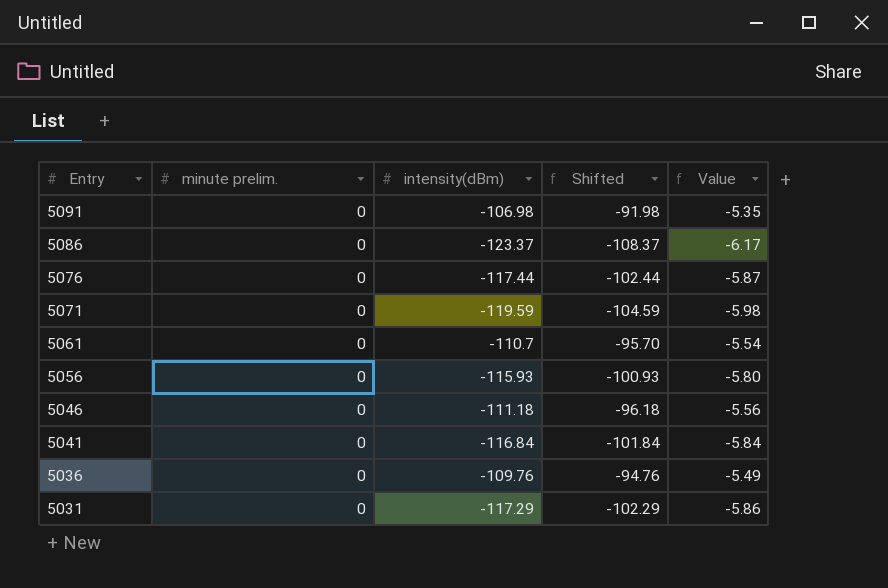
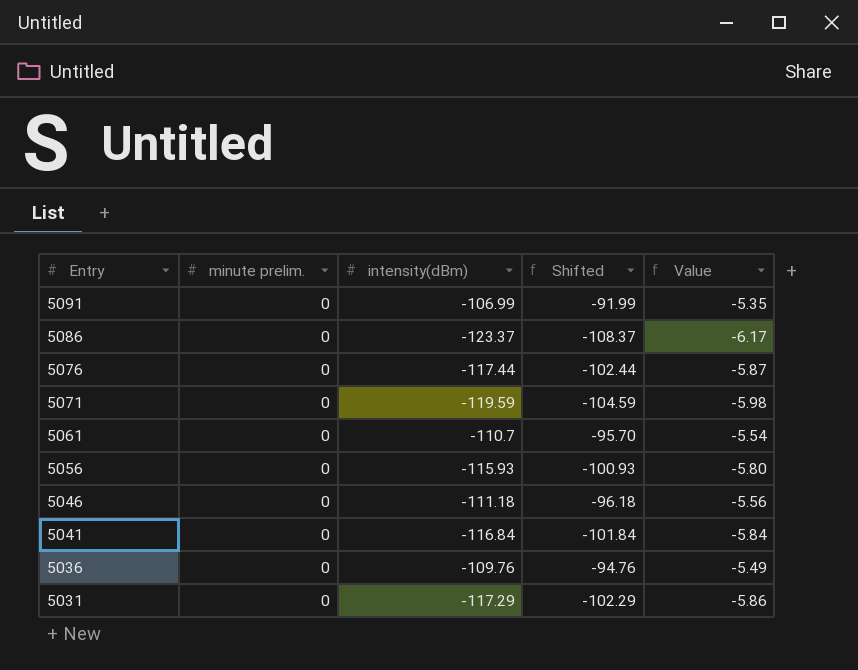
5091 | intensity(dBm): -106.98 -> -106.99
5091 | Shifted: -91.98 -> -91.99

